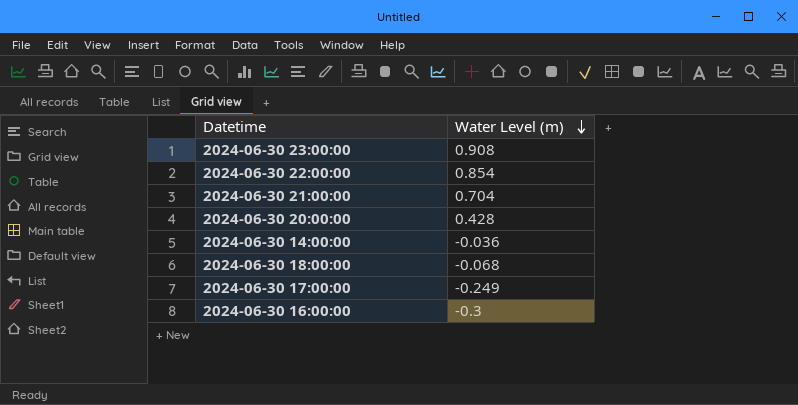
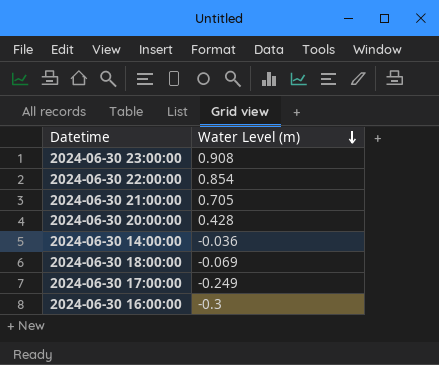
2024-06-30 21:00:00 | Water Level (m): 0.704 -> 0.705
2024-06-30 18:00:00 | Water Level (m): -0.068 -> -0.069

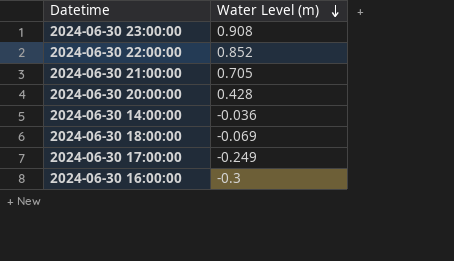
2024-06-30 22:00:00 | Water Level (m): 0.854 -> 0.852

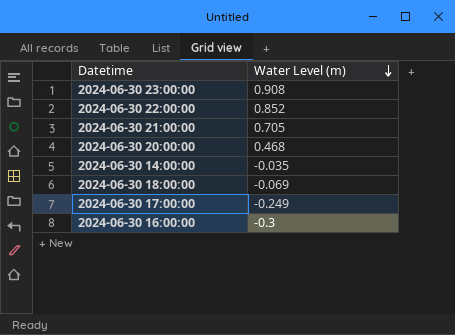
2024-06-30 20:00:00 | Water Level (m): 0.428 -> 0.468
2024-06-30 14:00:00 | Water Level (m): -0.036 -> -0.035

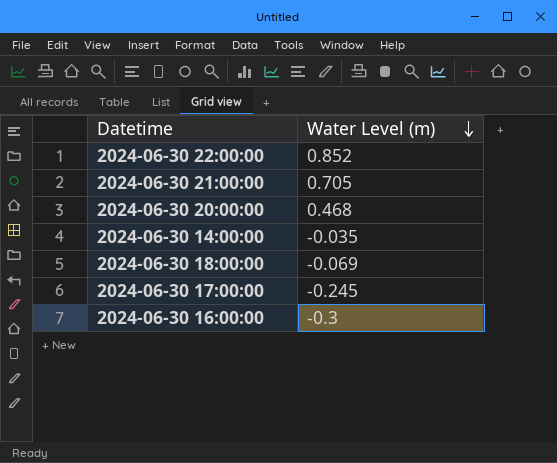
row 2024-06-30 23:00:00: 0.908 -> none
2024-06-30 17:00:00 | Water Level (m): -0.249 -> -0.245

